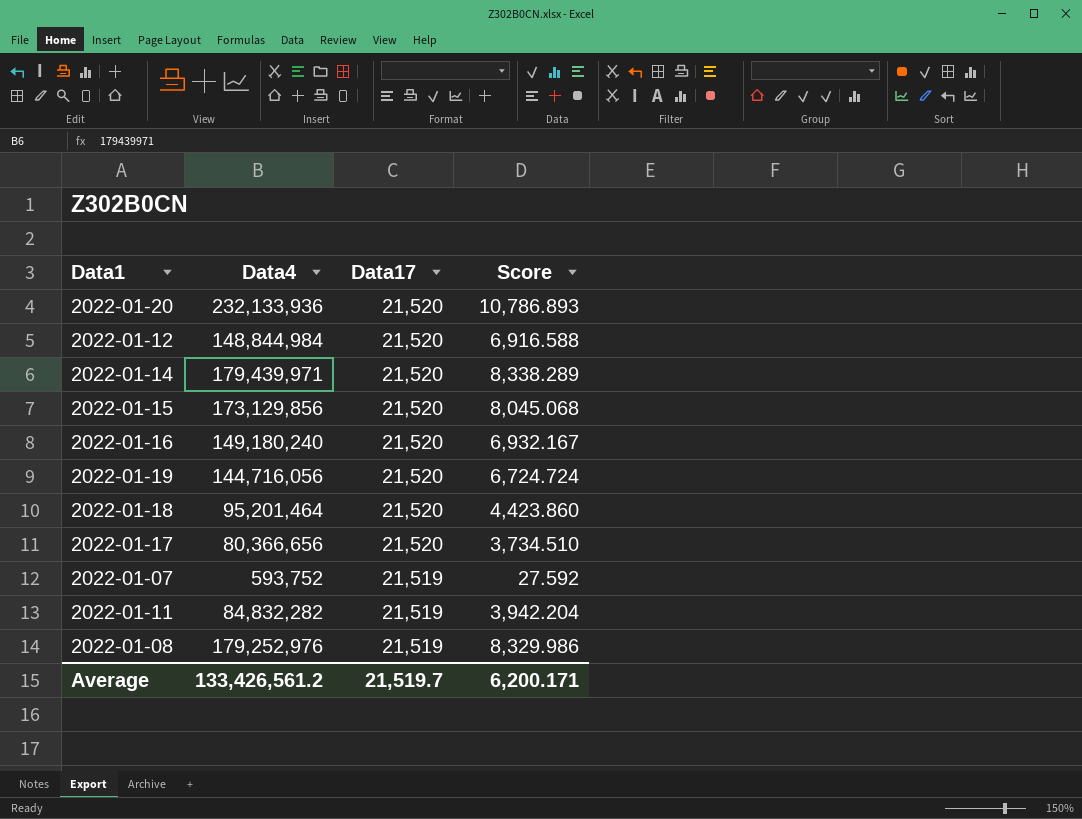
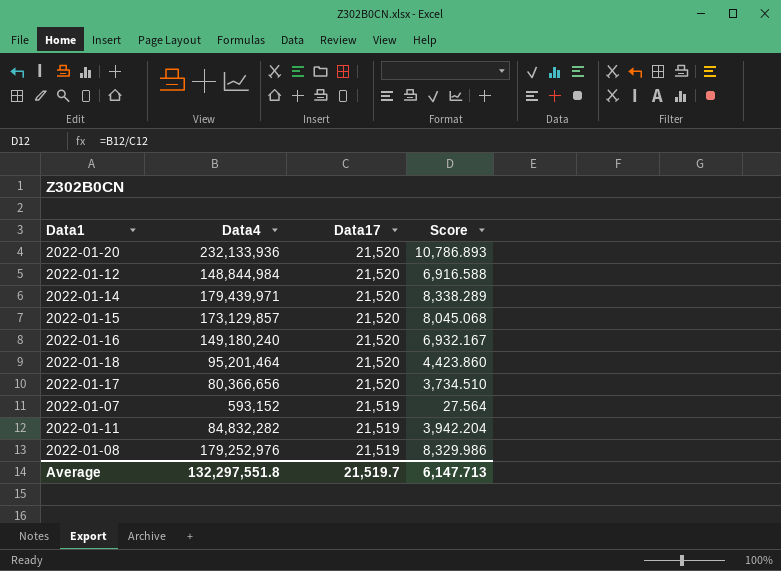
row 2022-01-19: 144,716,056 | 21,520 | 6,724.724 -> none
2022-01-15 | Data4: 173,129,856 -> 173,129,857
2022-01-07 | Data4: 593,752 -> 593,152
2022-01-07 | Score: 27.592 -> 27.564
Average | Data4: 133,426,561.2 -> 132,297,551.8
Average | Score: 6,200.171 -> 6,147.713

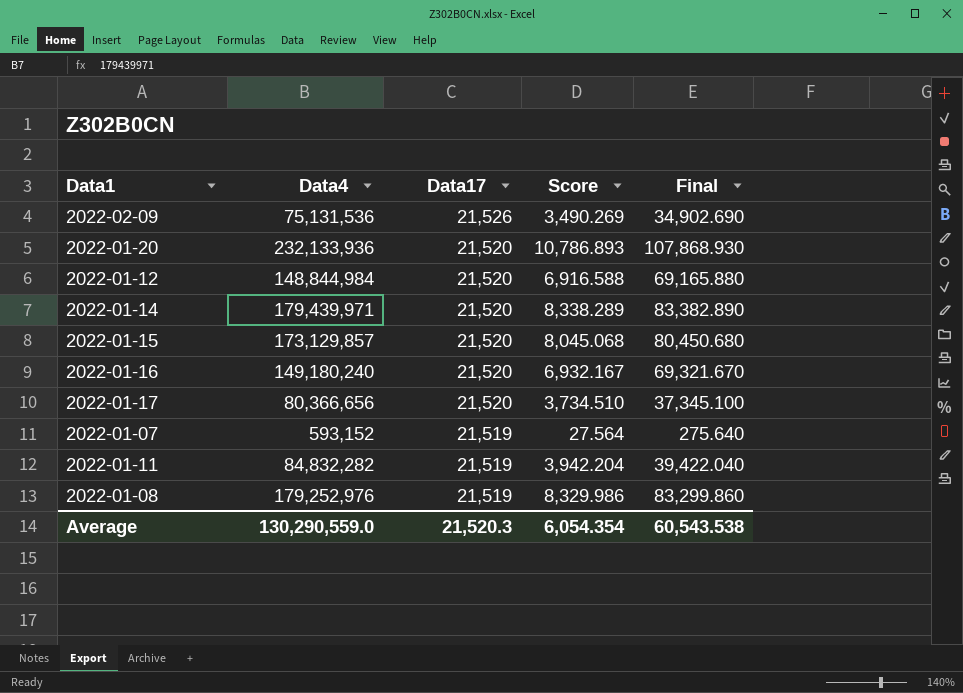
column Final | formula: none -> [Score] * 10
row 2022-01-18: 95,201,464 | 21,520 | 4,423.860 -> none
row 2022-02-09: none -> 75,131,536 | 21,526 | 3,490.269 | 34,902.690
Average | Data4: 132,297,551.8 -> 130,290,559.0
Average | Data17: 21,519.7 -> 21,520.3
Average | Score: 6,147.713 -> 6,054.354

